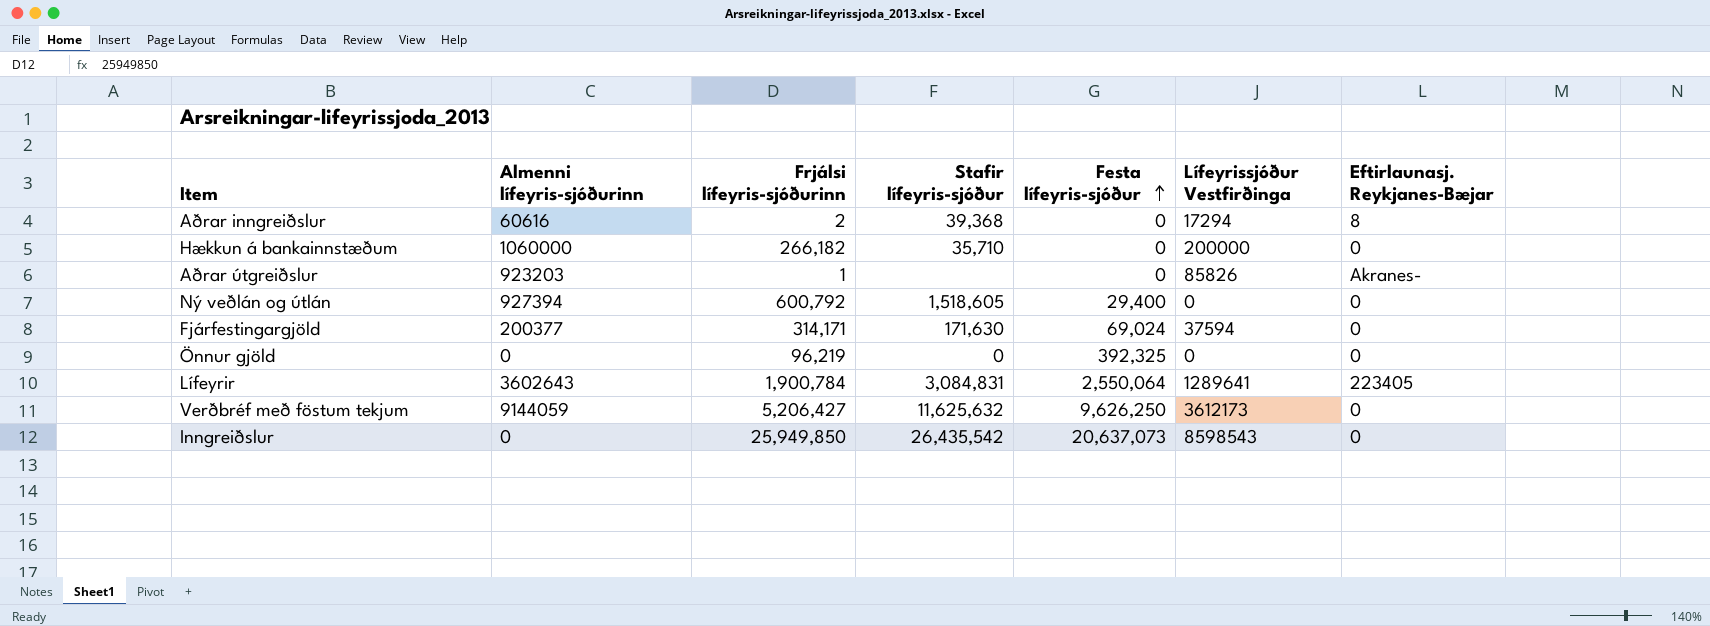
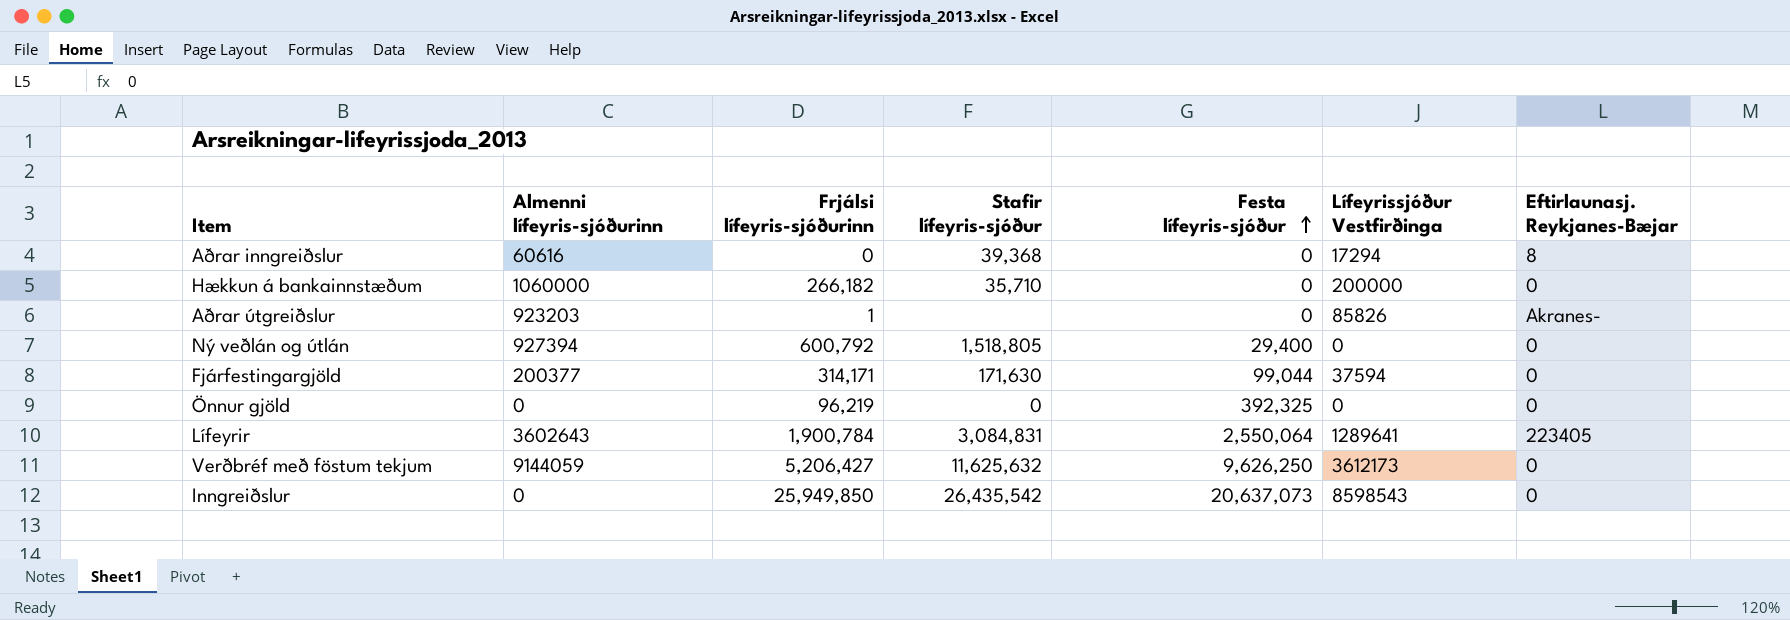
Aðrar inngreiðslur | Frjálsi lífeyris-sjóðurinn: 2 -> 0
Ný veðlán og útlán | Stafir lífeyris-sjóður: 1,518,605 -> 1,518,805
Fjárfestingargjöld | Festa lífeyris-sjóður: 69,024 -> 99,044

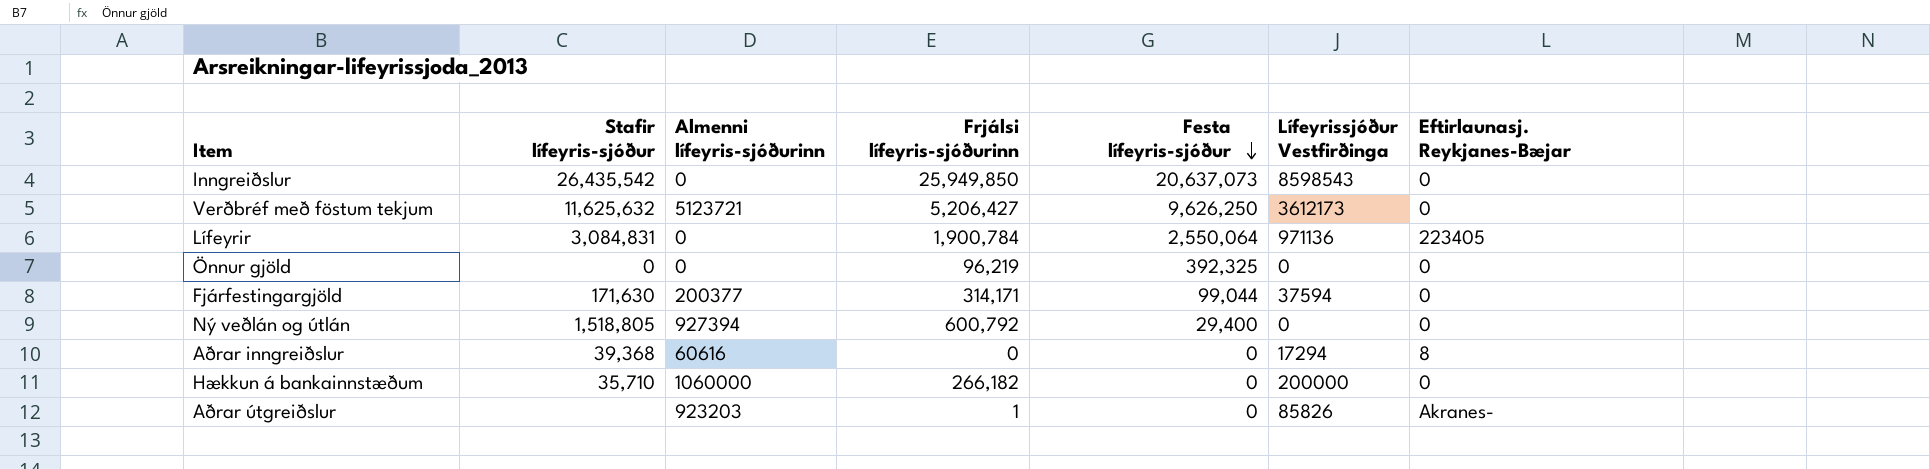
row order: Festa lífeyris-sjóður ascending -> Festa lífeyris-sjóður descending
column Stafir lífeyris-sjóður | position: 4 -> 2
Verðbréf með föstum tekjum | Almenni lífeyris-sjóðurinn: 9144059 -> 5123721
Lífeyrir | Almenni lífeyris-sjóðurinn: 3602643 -> 0
Lífeyrir | Lífeyrissjóður Vestfirðinga: 1289641 -> 971136

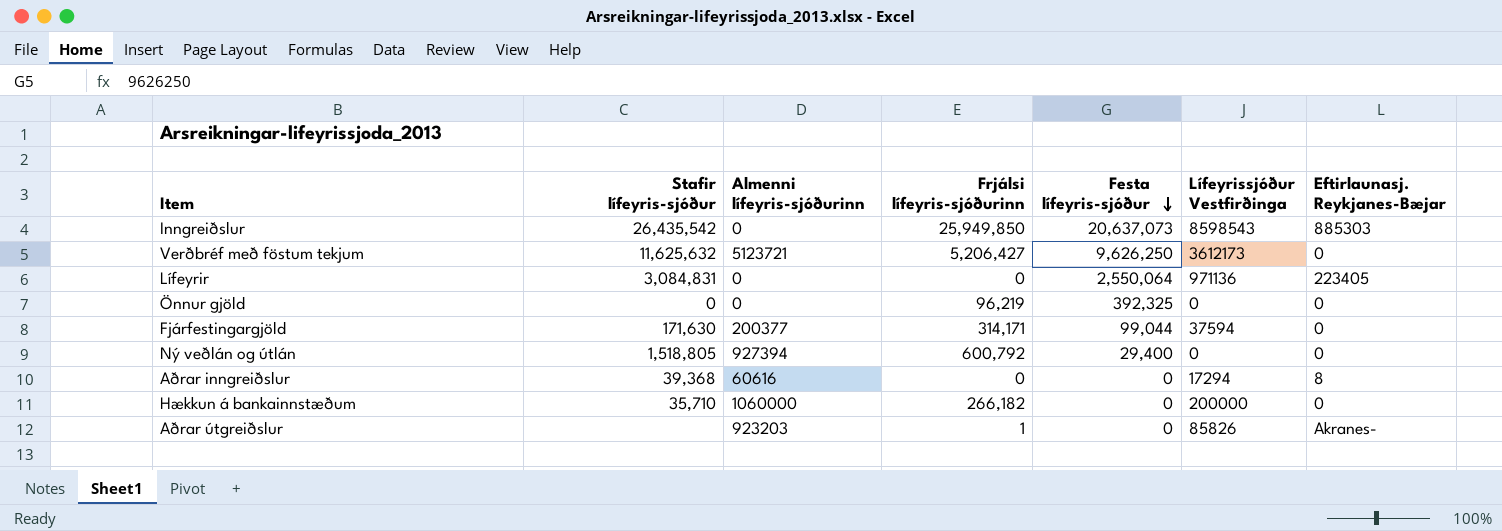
Inngreiðslur | Eftirlaunasj. Reykjanes-Bæjar: 0 -> 885303
Lífeyrir | Frjálsi lífeyris-sjóðurinn: 1,900,784 -> 0

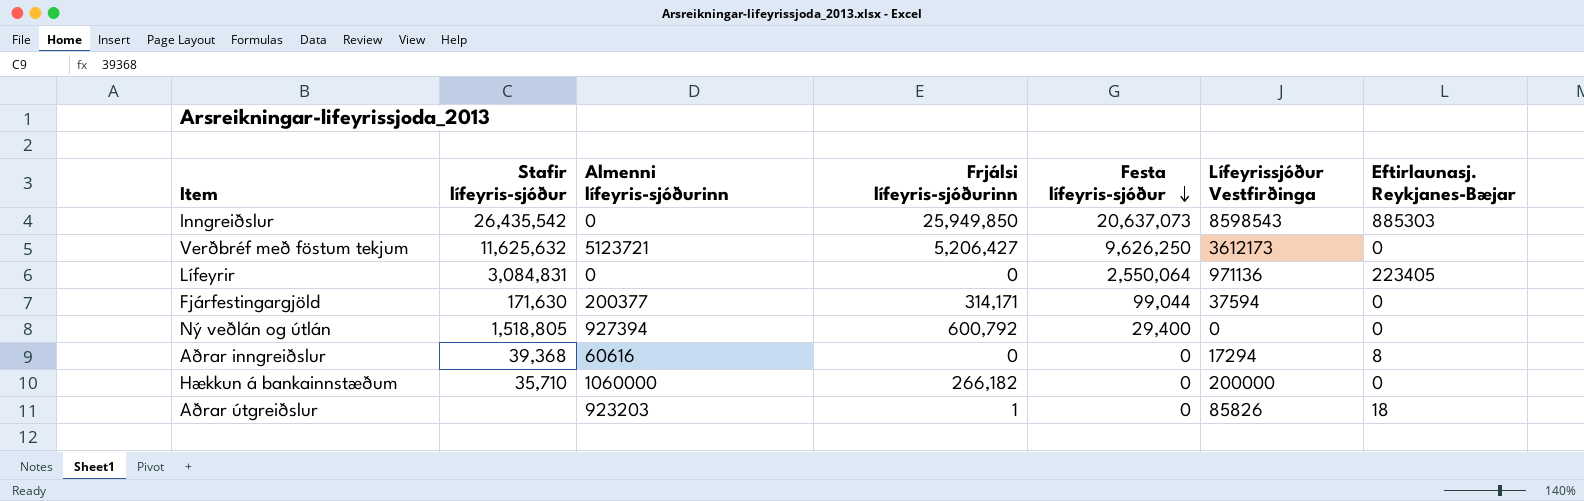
row Önnur gjöld: 0 | 0 | 96,219 | 392,325 | 0 | 0 -> none
Aðrar útgreiðslur | Eftirlaunasj. Reykjanes-Bæjar: Akranes- -> 18

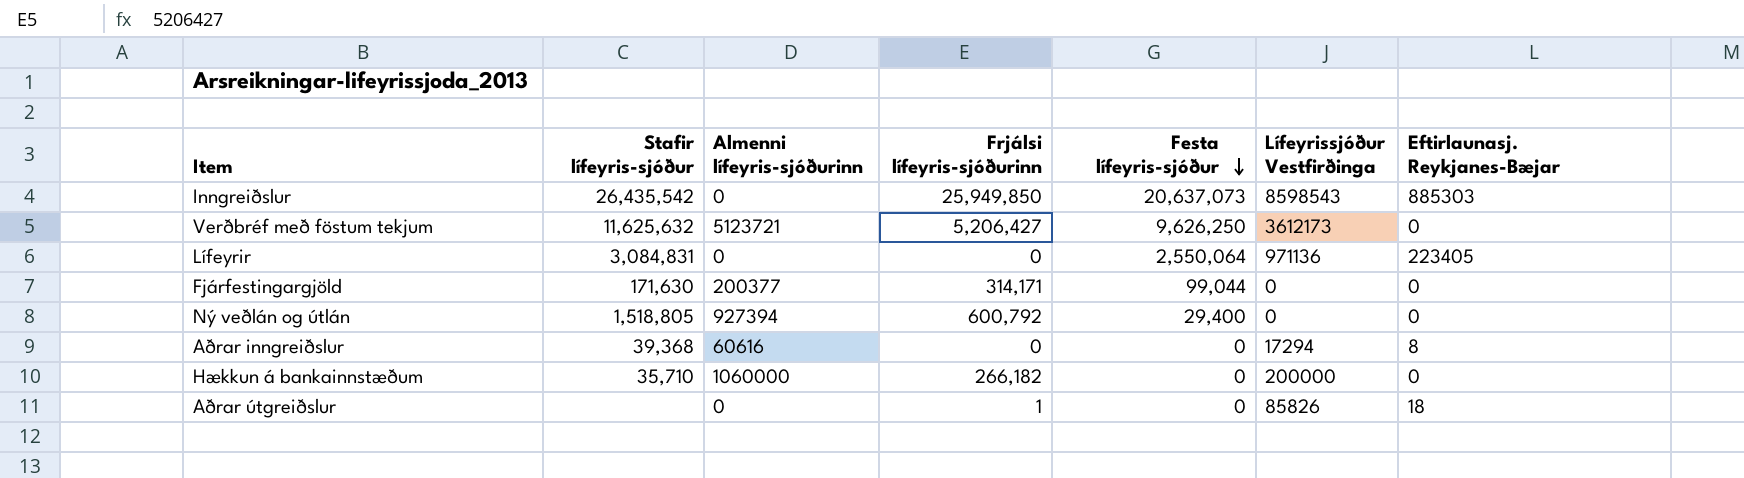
Fjárfestingargjöld | Lífeyrissjóður Vestfirðinga: 37594 -> 0
Aðrar útgreiðslur | Almenni lífeyris-sjóðurinn: 923203 -> 0

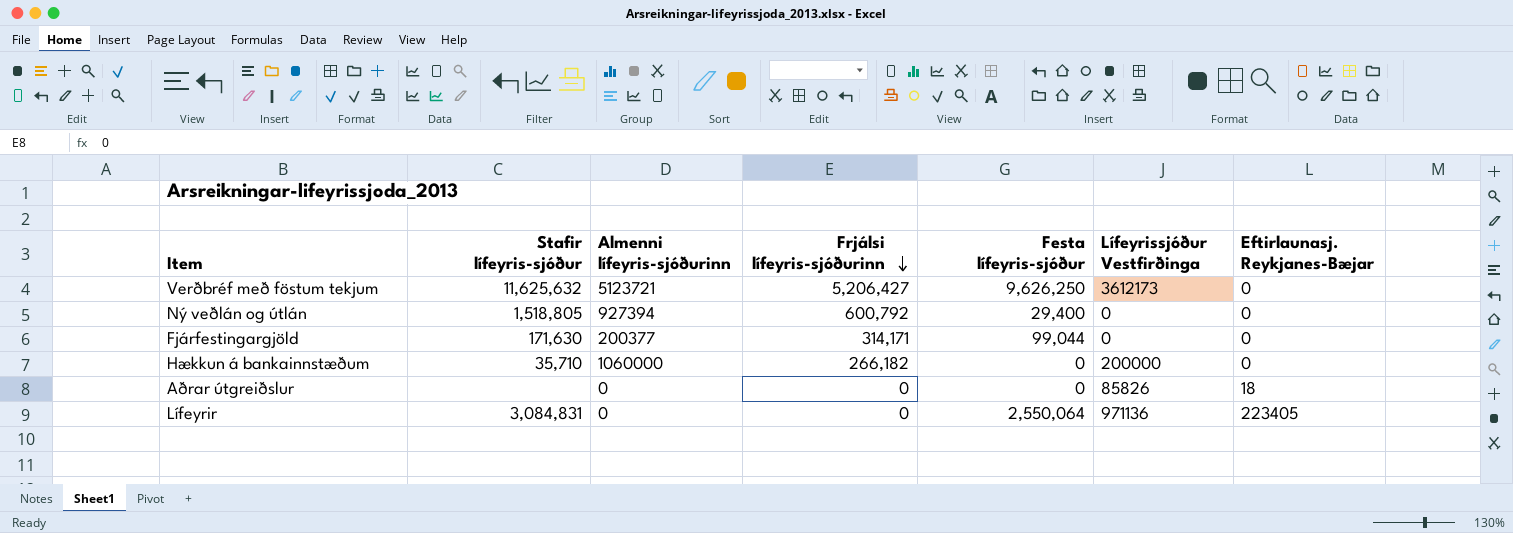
row order: Festa lífeyris-sjóður descending -> Frjálsi lífeyris-sjóðurinn descending
row Inngreiðslur: 26,435,542 | 0 | 25,949,850 | 20,637,073 | 8598543 | 885303 -> none
row Aðrar inngreiðslur: 39,368 | 60616 | 0 | 0 | 17294 | 8 -> none
Aðrar útgreiðslur | Frjálsi lífeyris-sjóðurinn: 1 -> 0

